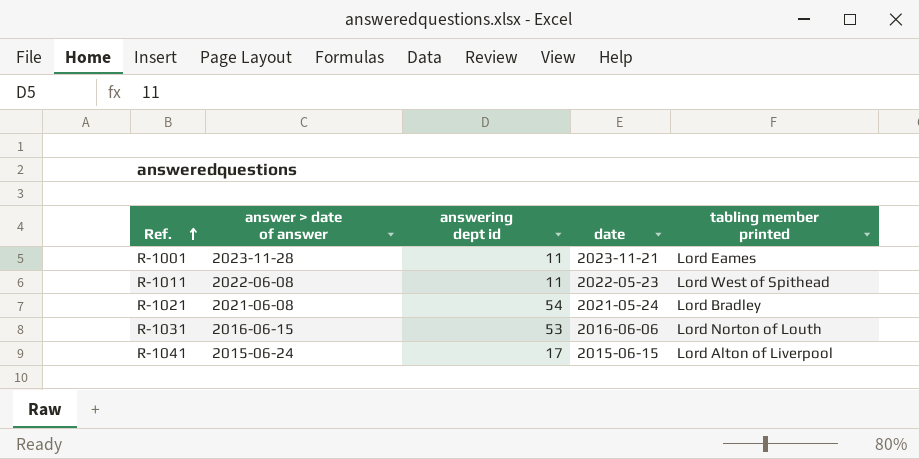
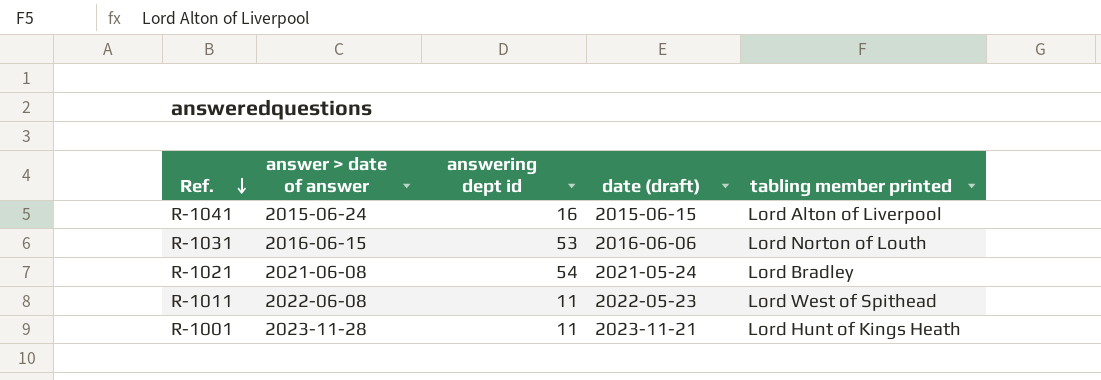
row order: Ref. ascending -> Ref. descending
column name: date -> date (draft)
R-1041 | answering dept id: 17 -> 16
R-1001 | tabling member printed: Lord Eames -> Lord Hunt of Kings Heath

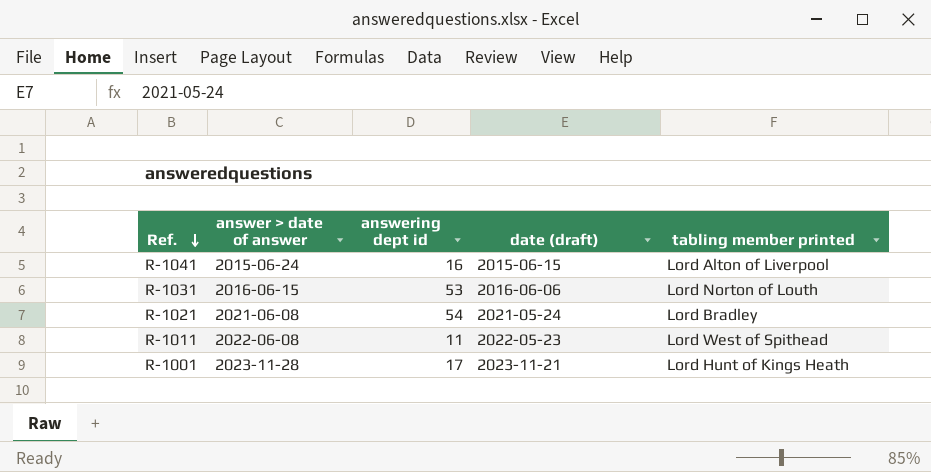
R-1001 | answering dept id: 11 -> 17

